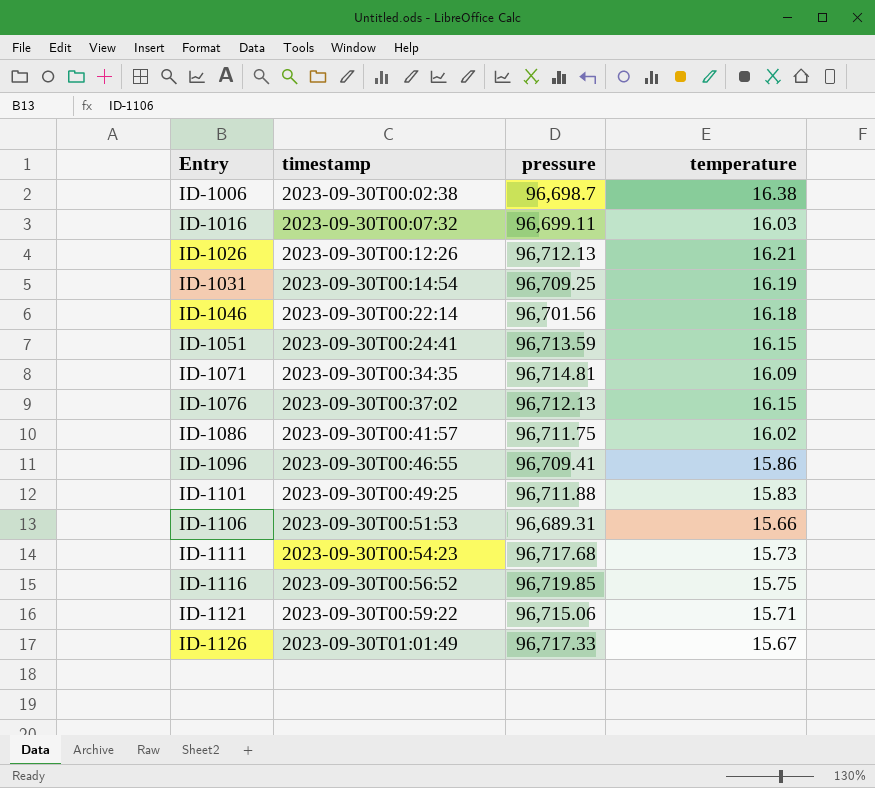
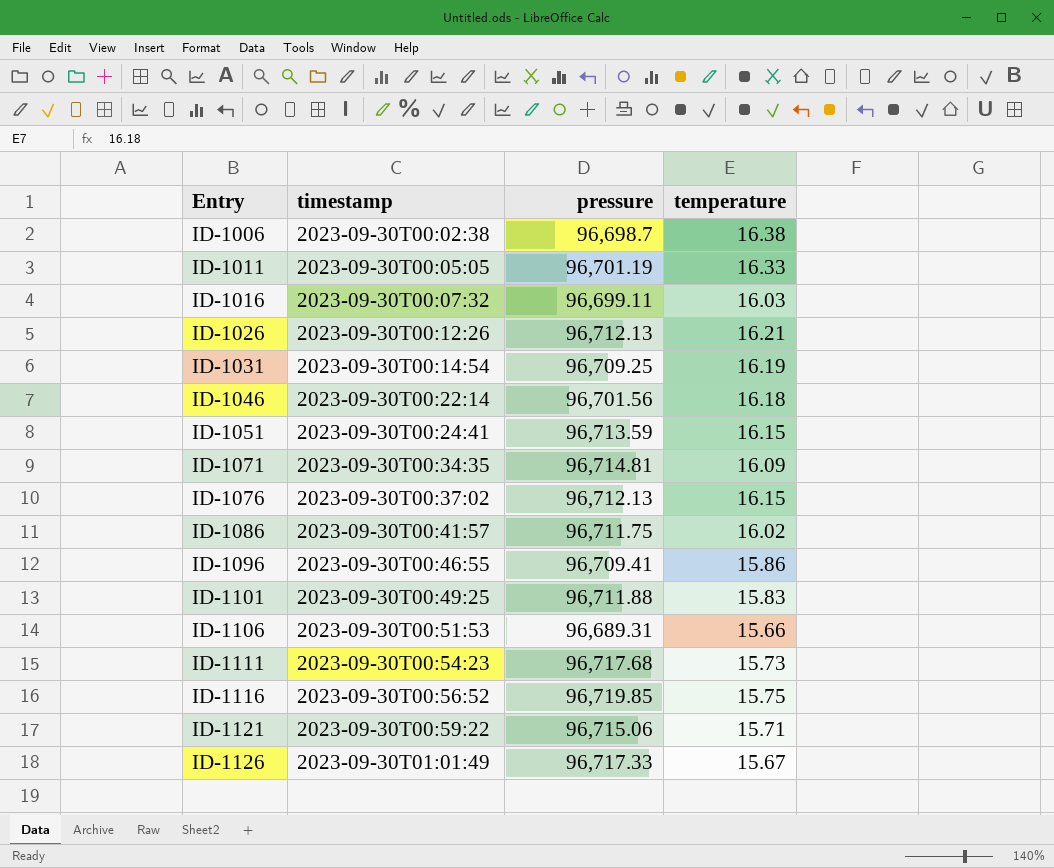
row ID-1011: none -> 2023-09-30T00:05:05 | 96,701.19 | 16.33

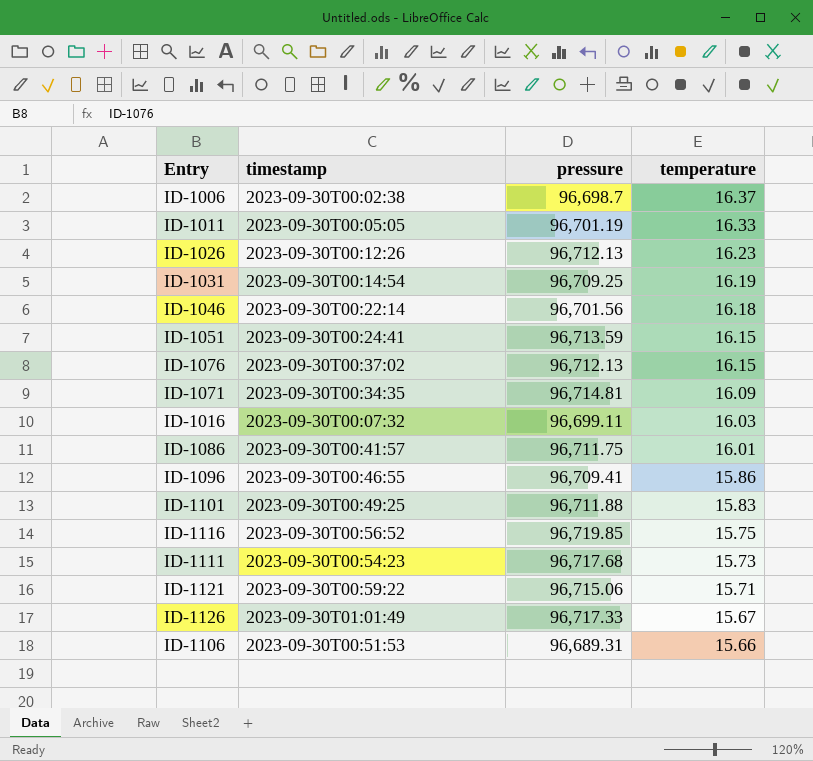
row order: Entry ascending -> temperature descending
ID-1006 | temperature: 16.38 -> 16.37
ID-1026 | temperature: 16.21 -> 16.23
ID-1086 | temperature: 16.02 -> 16.01

